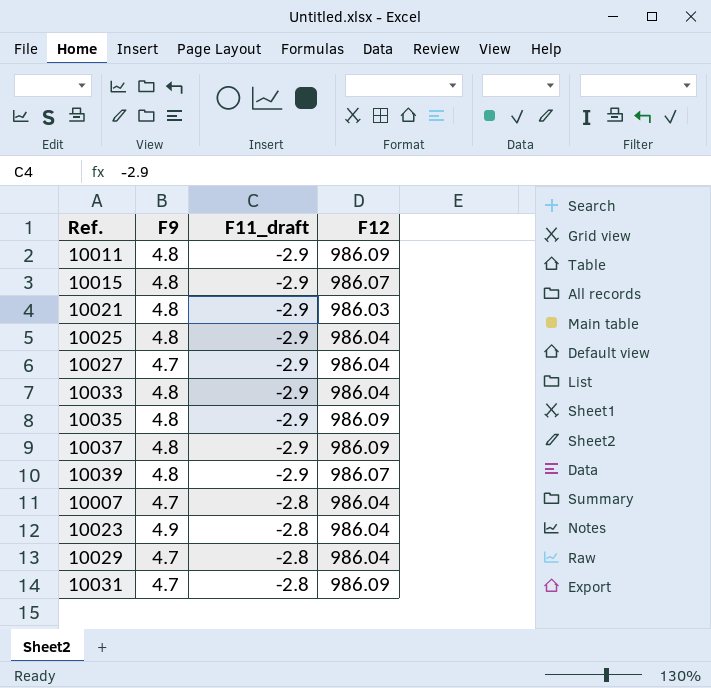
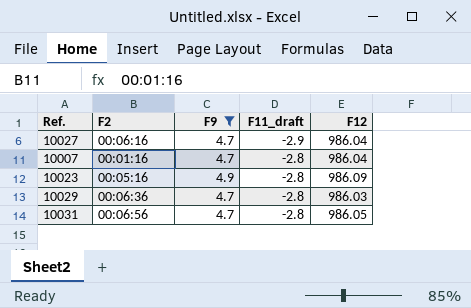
filter: none -> F9 != 4.8
column F2 | position: none -> 2
10023 | F12: 986.04 -> 986.09
10029 | F12: 986.04 -> 986.03
10031 | F12: 986.09 -> 986.05

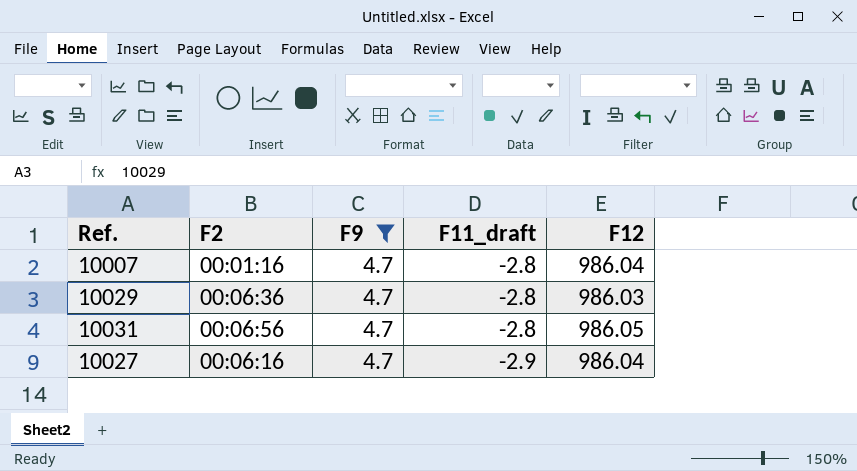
row order: F11_draft ascending -> F11_draft descending
row 10023: 00:05:16 | 4.9 | -2.8 | 986.09 -> none

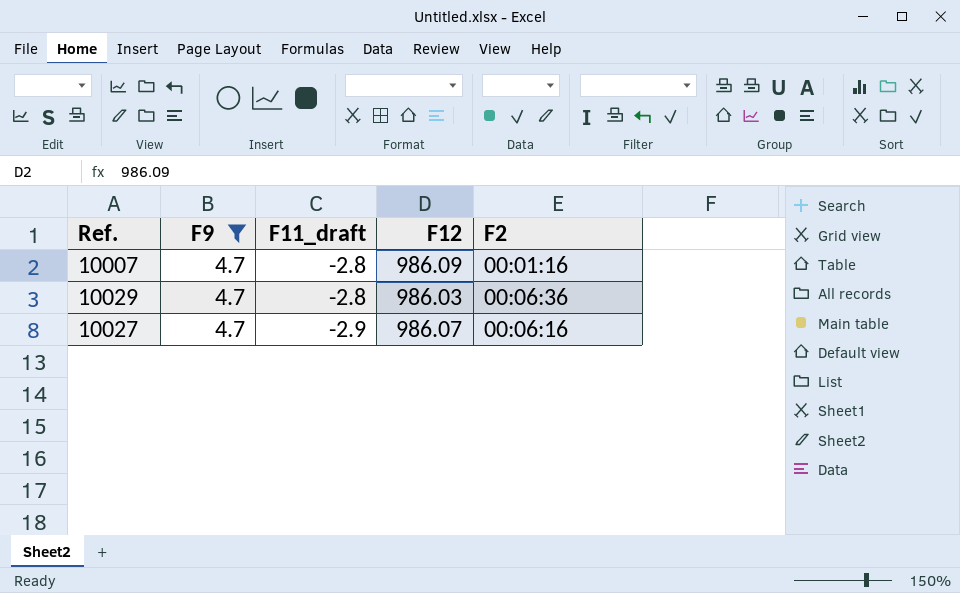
column F2 | position: 2 -> 5
row 10031: 00:06:56 | 4.7 | -2.8 | 986.05 -> none
10007 | F12: 986.04 -> 986.09
10027 | F12: 986.04 -> 986.07

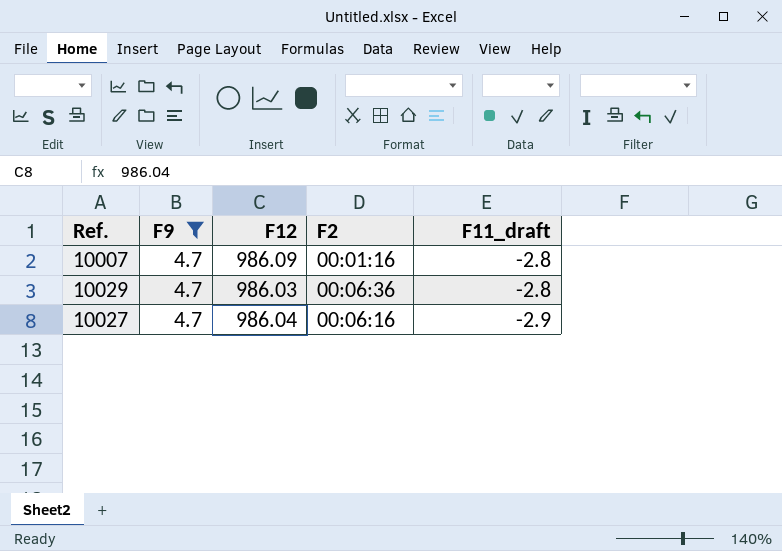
column F11_draft | position: 3 -> 5
10027 | F12: 986.07 -> 986.04

